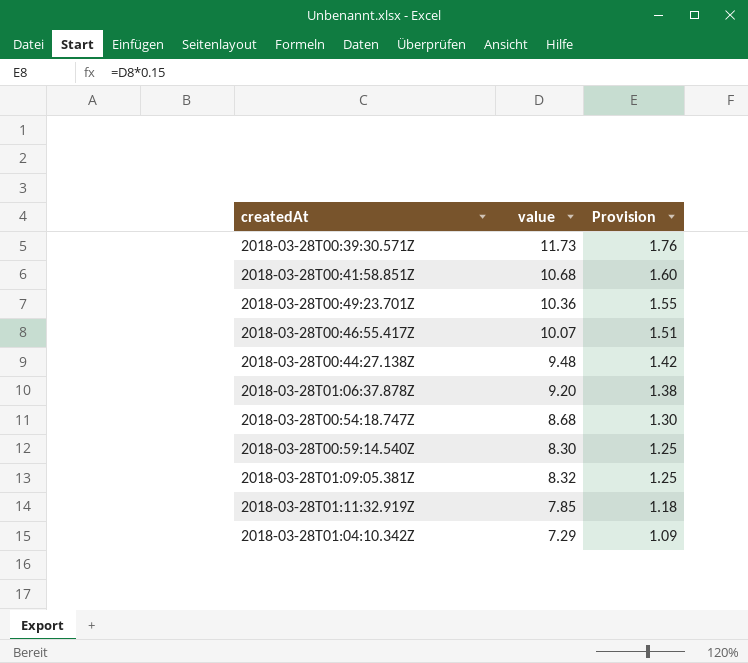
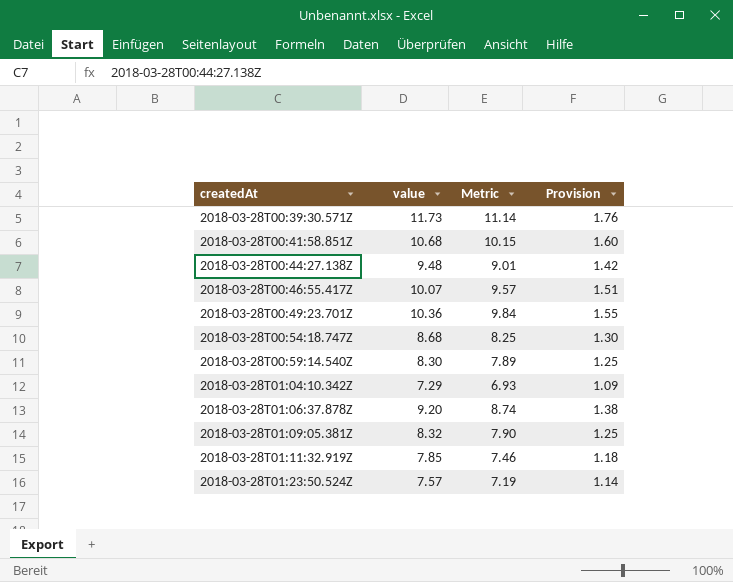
row order: Provision descending -> createdAt ascending
column Metric | formula: none -> [value] * 0.95
row 2018-03-28T01:23:50.524Z: none -> 7.57 | 7.19 | 1.14

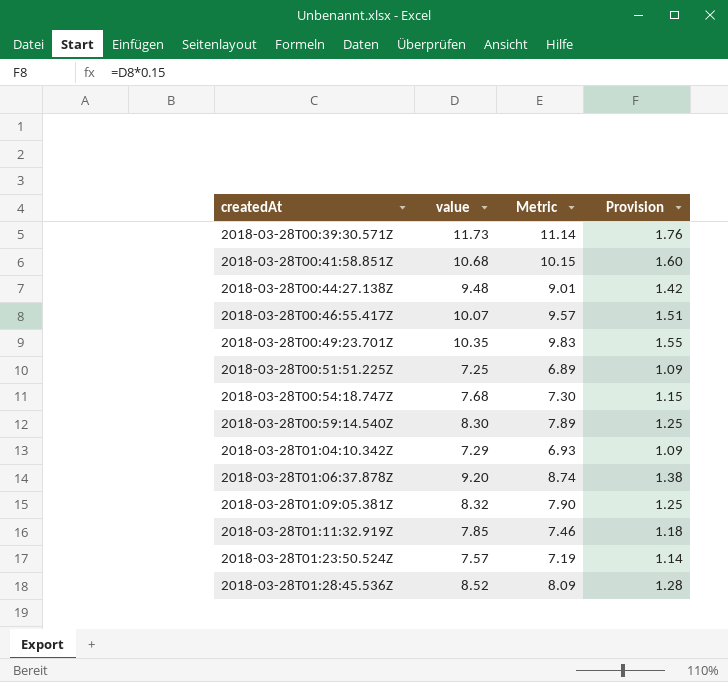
2018-03-28T00:49:23.701Z | value: 10.36 -> 10.35
2018-03-28T00:49:23.701Z | Metric: 9.84 -> 9.83
row 2018-03-28T00:51:51.225Z: none -> 7.25 | 6.89 | 1.09
2018-03-28T00:54:18.747Z | value: 8.68 -> 7.68
2018-03-28T00:54:18.747Z | Metric: 8.25 -> 7.30
2018-03-28T00:54:18.747Z | Provision: 1.30 -> 1.15
row 2018-03-28T01:28:45.536Z: none -> 8.52 | 8.09 | 1.28

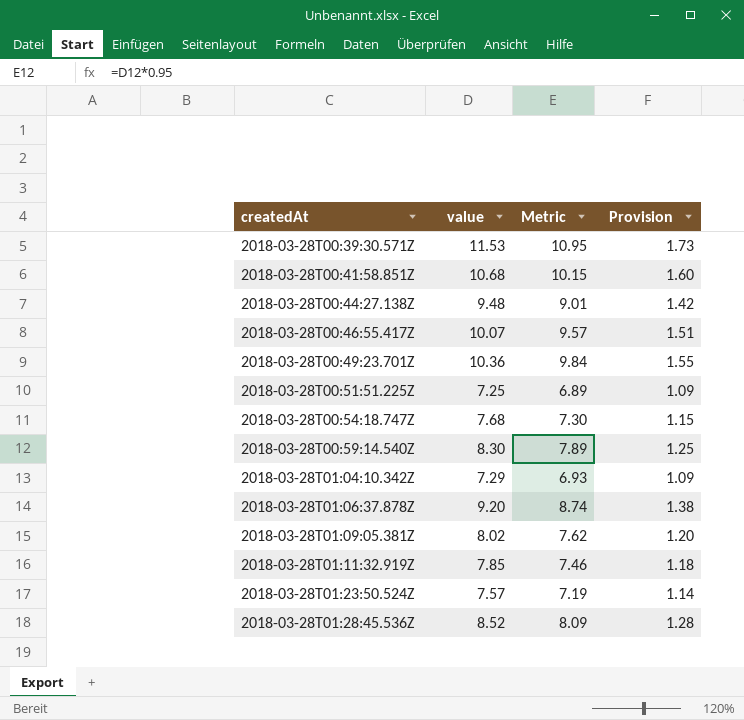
2018-03-28T00:39:30.571Z | value: 11.73 -> 11.53
2018-03-28T00:39:30.571Z | Metric: 11.14 -> 10.95
2018-03-28T00:39:30.571Z | Provision: 1.76 -> 1.73
2018-03-28T00:49:23.701Z | value: 10.35 -> 10.36
2018-03-28T00:49:23.701Z | Metric: 9.83 -> 9.84
2018-03-28T01:09:05.381Z | value: 8.32 -> 8.02
2018-03-28T01:09:05.381Z | Metric: 7.90 -> 7.62
2018-03-28T01:09:05.381Z | Provision: 1.25 -> 1.20

